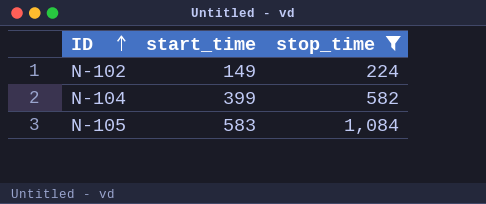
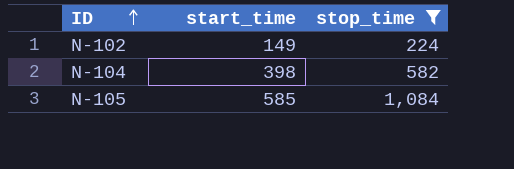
N-104 | start_time: 399 -> 398
N-105 | start_time: 583 -> 585

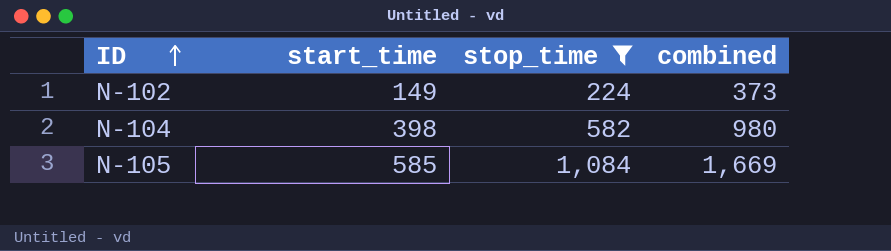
column combined | formula: none -> [start_time] + [stop_time]

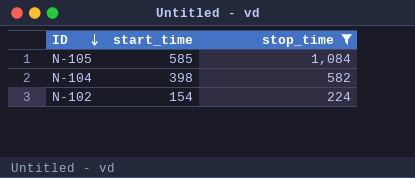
row order: ID ascending -> ID descending
column combined | formula: [start_time] + [stop_time] -> none
N-102 | start_time: 149 -> 154

